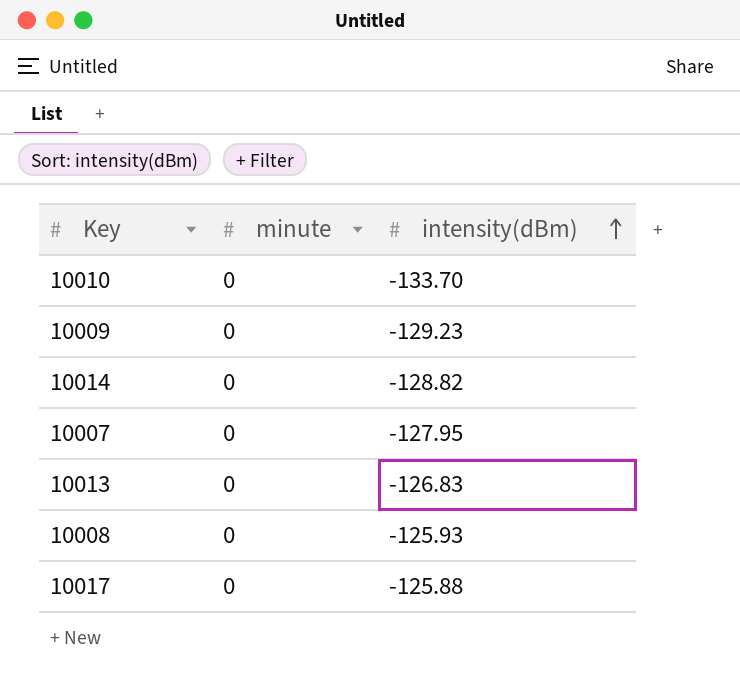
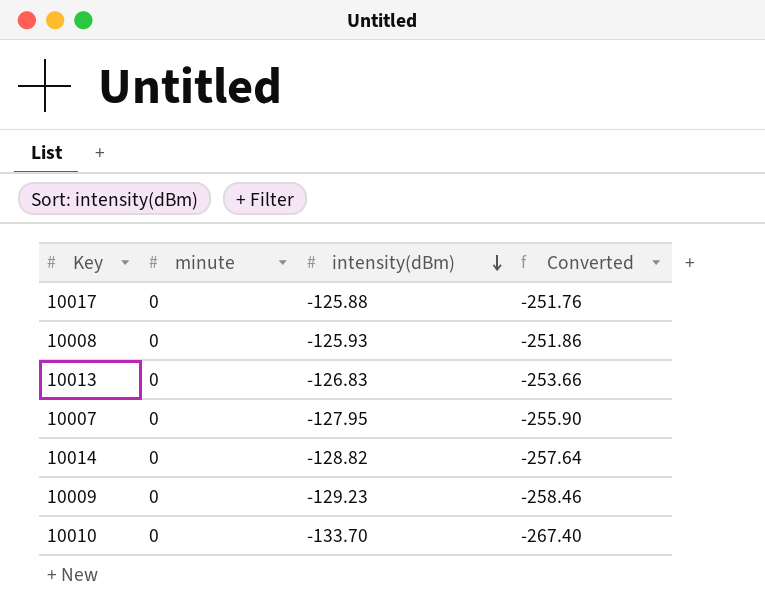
row order: intensity(dBm) ascending -> intensity(dBm) descending
column Converted | formula: none -> [intensity(dBm)] * 2

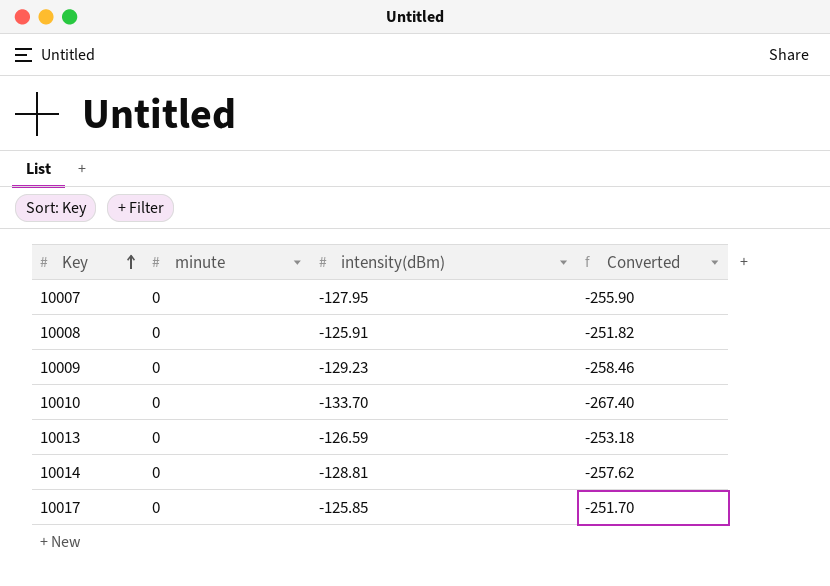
row order: intensity(dBm) descending -> Key ascending
10008 | intensity(dBm): -125.93 -> -125.91
10008 | Converted: -251.86 -> -251.82
10013 | intensity(dBm): -126.83 -> -126.59
10013 | Converted: -253.66 -> -253.18
10014 | intensity(dBm): -128.82 -> -128.81
10014 | Converted: -257.64 -> -257.62
10017 | intensity(dBm): -125.88 -> -125.85
10017 | Converted: -251.76 -> -251.70

